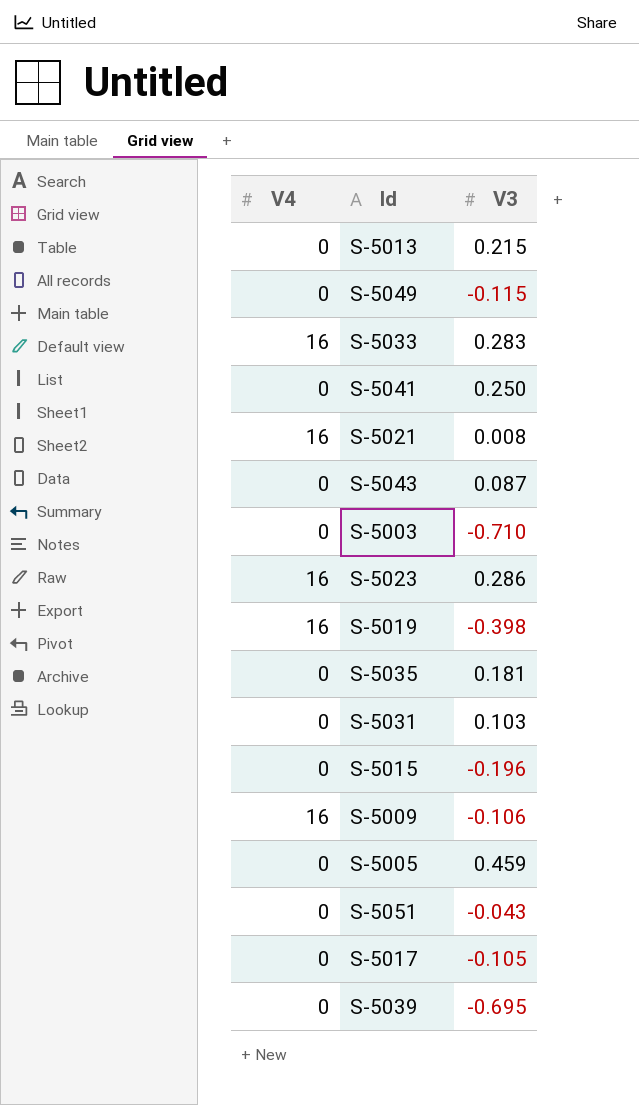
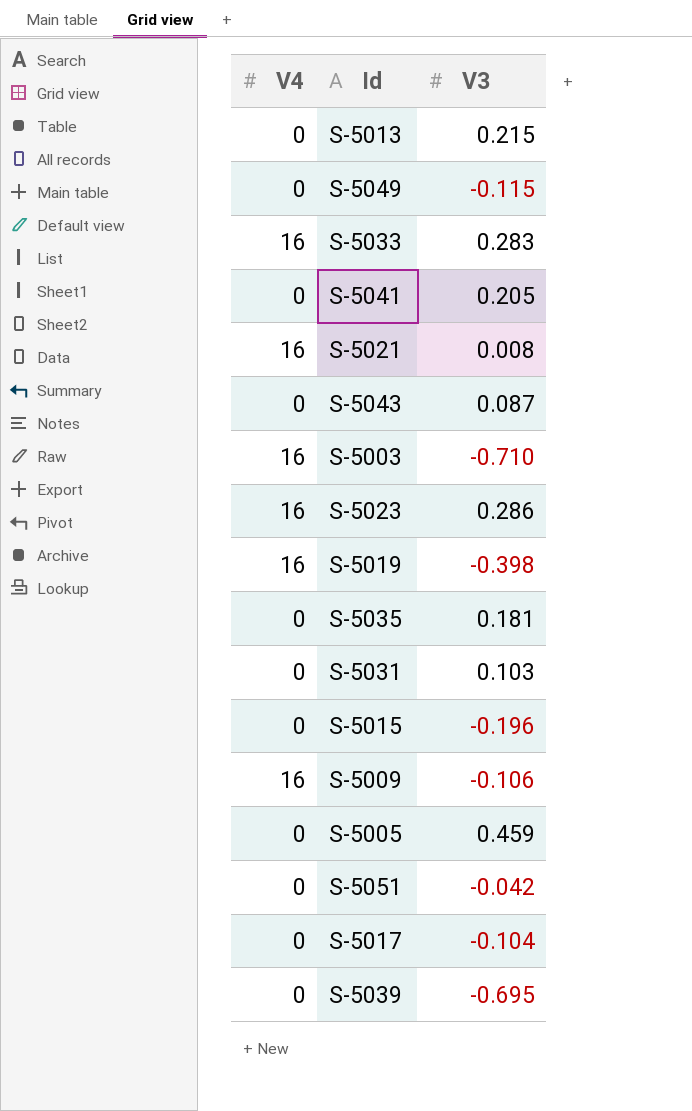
S-5041 | V3: 0.250 -> 0.205
S-5003 | V4: 0 -> 16
S-5051 | V3: -0.043 -> -0.042
S-5017 | V3: -0.105 -> -0.104

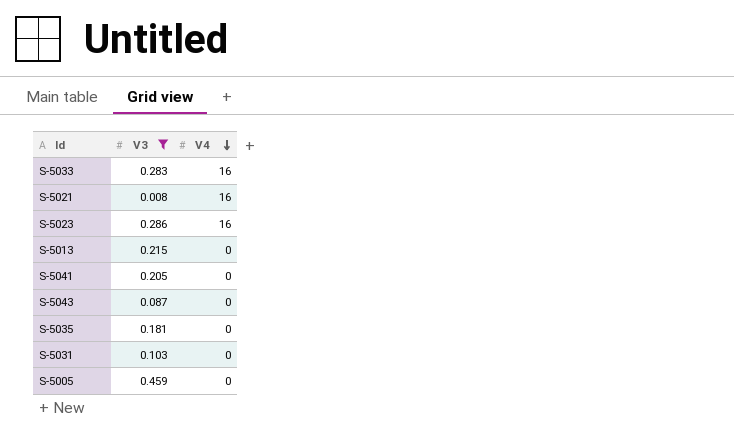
filter: none -> V3 >= 0.008
row order: none -> V4 descending
column V4 | position: 1 -> 3

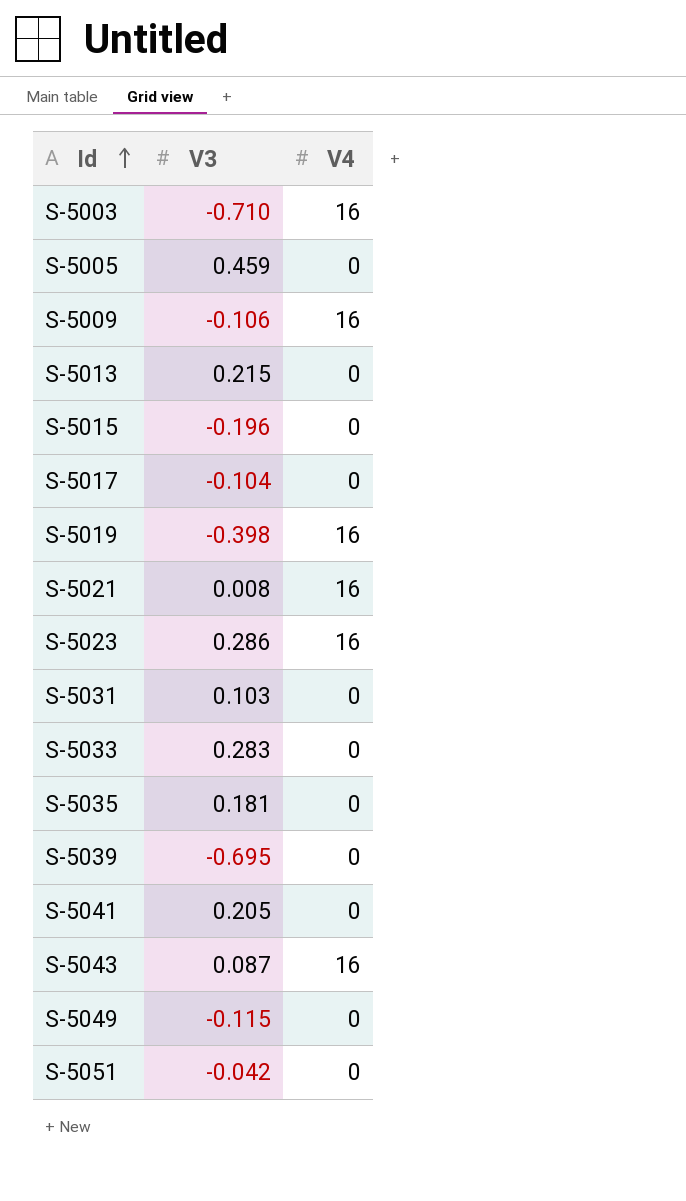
filter: V3 >= 0.008 -> none
row order: V4 descending -> Id ascending
S-5033 | V4: 16 -> 0
S-5043 | V4: 0 -> 16

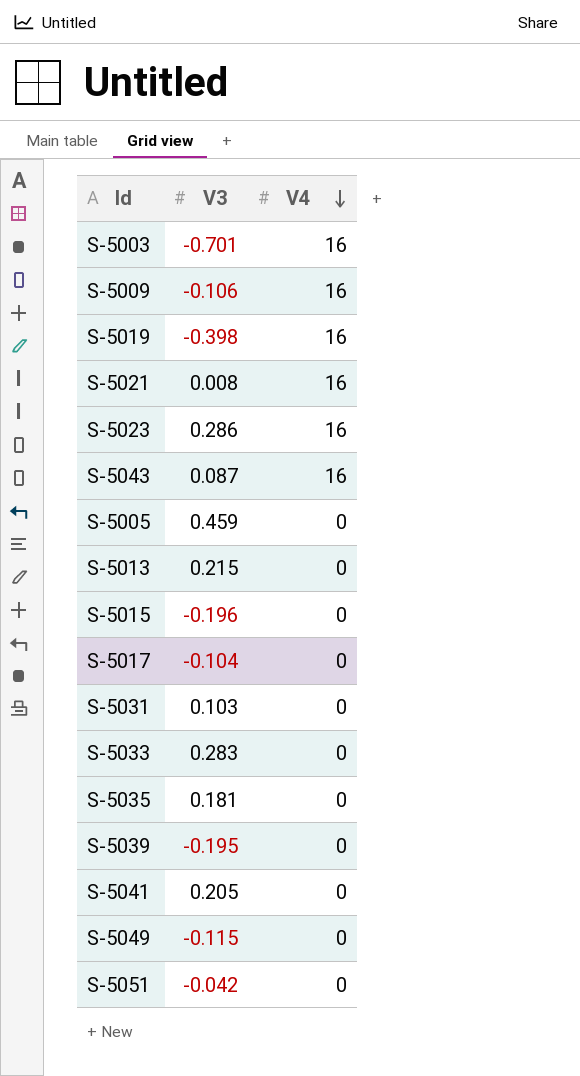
row order: Id ascending -> V4 descending
S-5003 | V3: -0.710 -> -0.701
S-5039 | V3: -0.695 -> -0.195

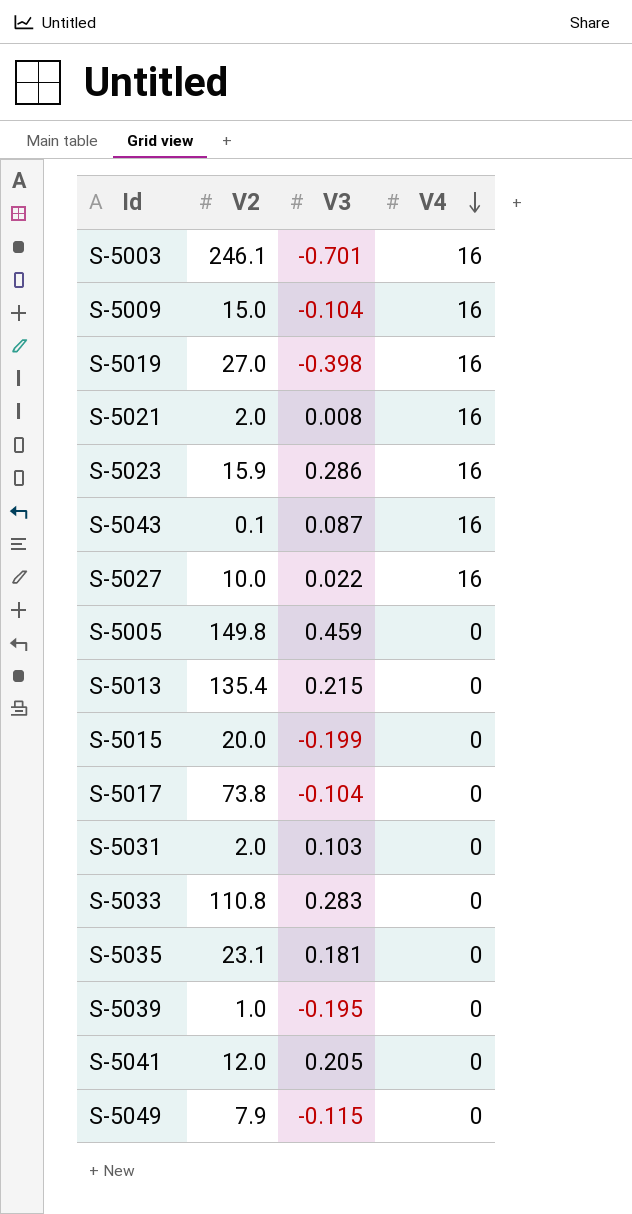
column V2 | position: none -> 2
row S-5051: -0.042 | 0 -> none
S-5009 | V3: -0.106 -> -0.104
row S-5027: none -> 10.0 | 0.022 | 16
S-5015 | V3: -0.196 -> -0.199

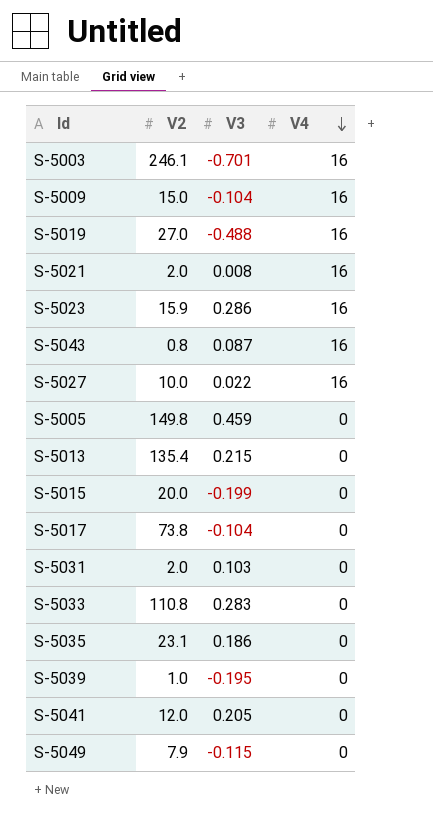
S-5019 | V3: -0.398 -> -0.488
S-5043 | V2: 0.1 -> 0.8
S-5035 | V3: 0.181 -> 0.186

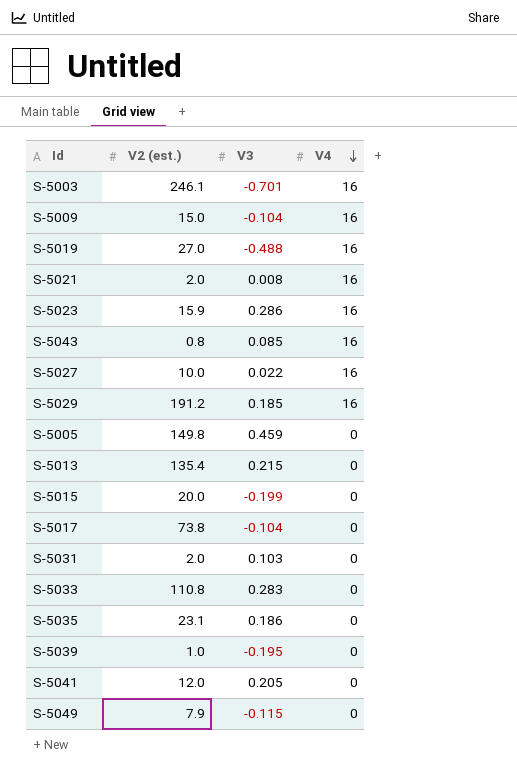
column name: V2 -> V2 (est.)
S-5043 | V3: 0.087 -> 0.085
row S-5029: none -> 191.2 | 0.185 | 16

